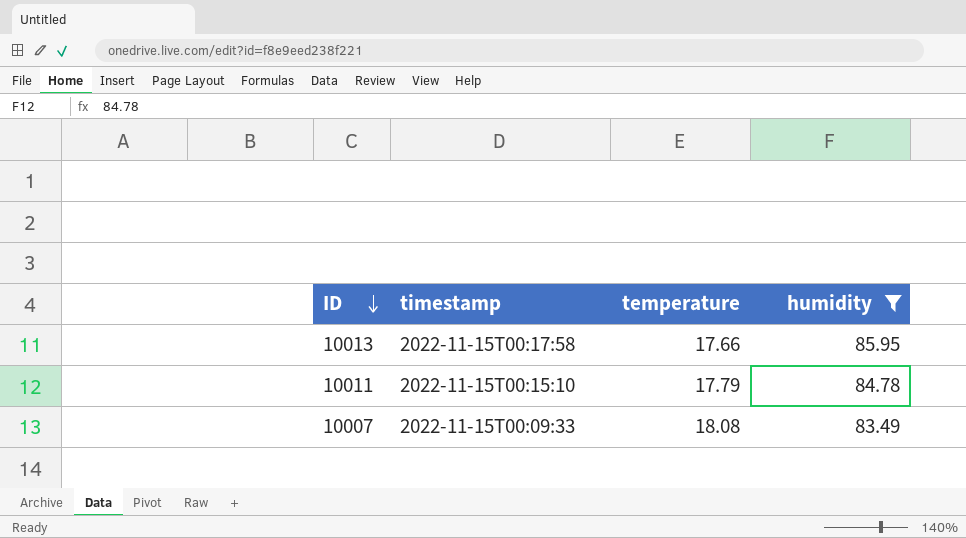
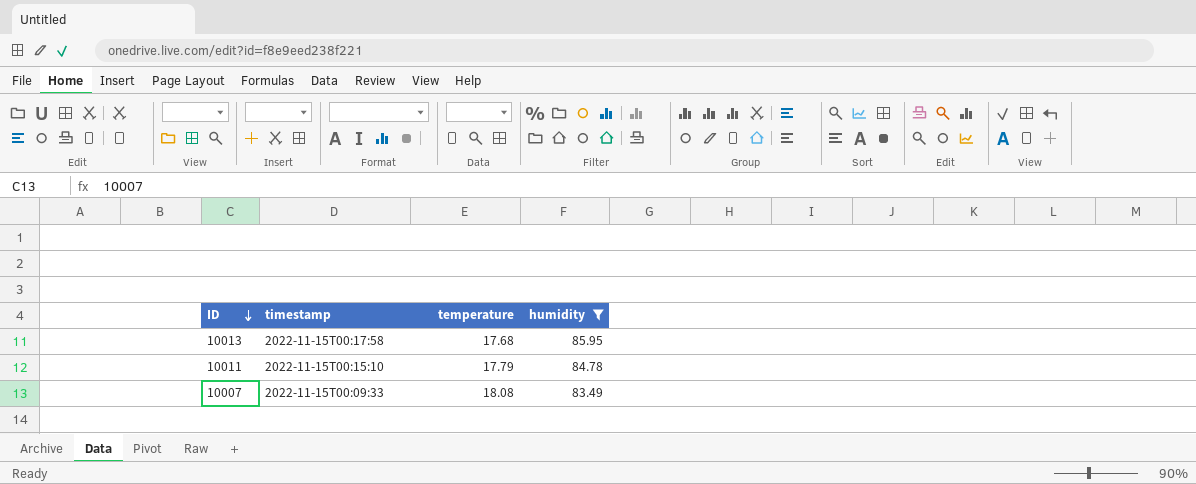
10013 | temperature: 17.66 -> 17.68

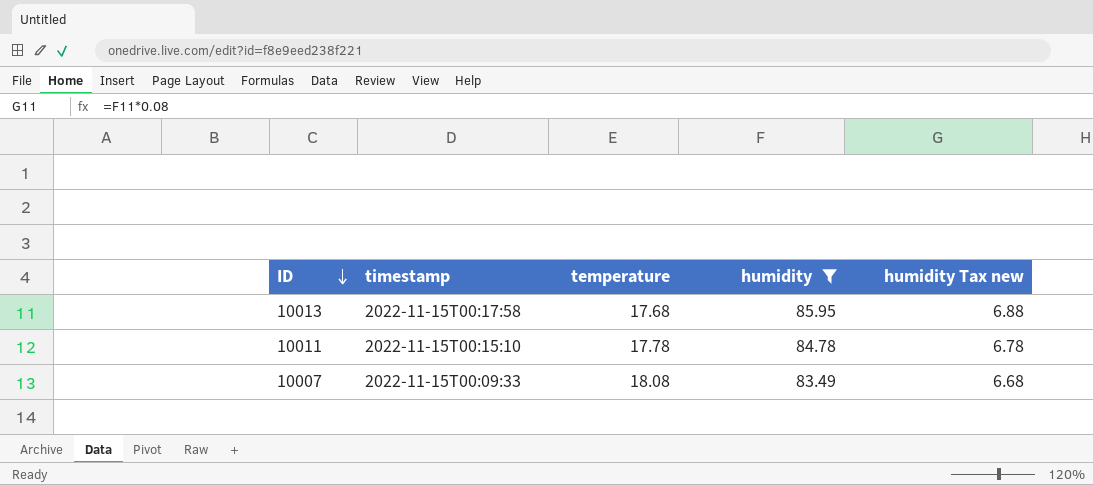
column humidity Tax new | formula: none -> [humidity] * 0.08
10011 | temperature: 17.79 -> 17.78

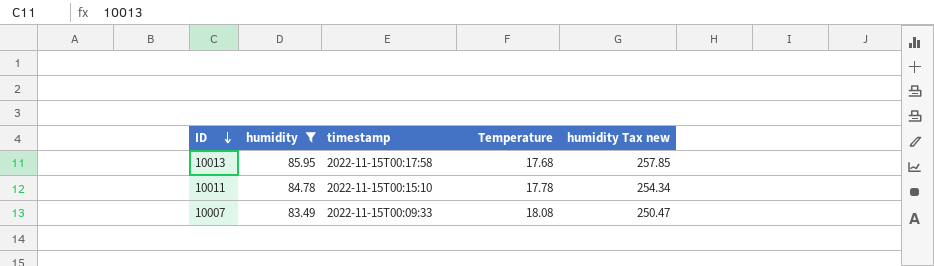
column humidity | position: 4 -> 2
column name: temperature -> Temperature
column humidity Tax new | formula: [humidity] * 0.08 -> [humidity] * 3

